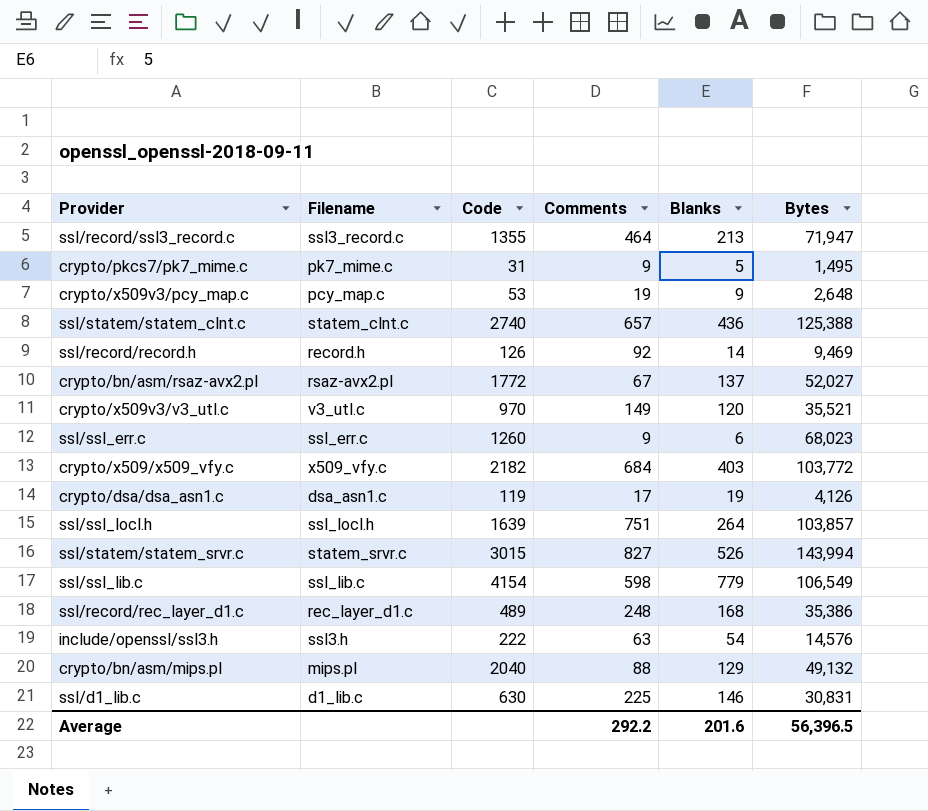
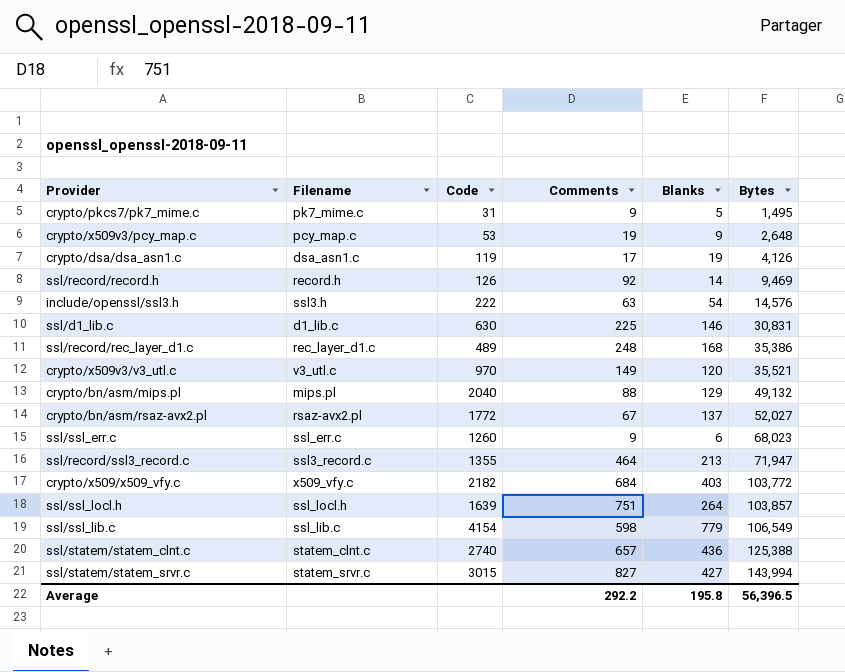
row order: none -> Bytes ascending
ssl/statem/statem_srvr.c | Blanks: 526 -> 427
Average | Blanks: 201.6 -> 195.8

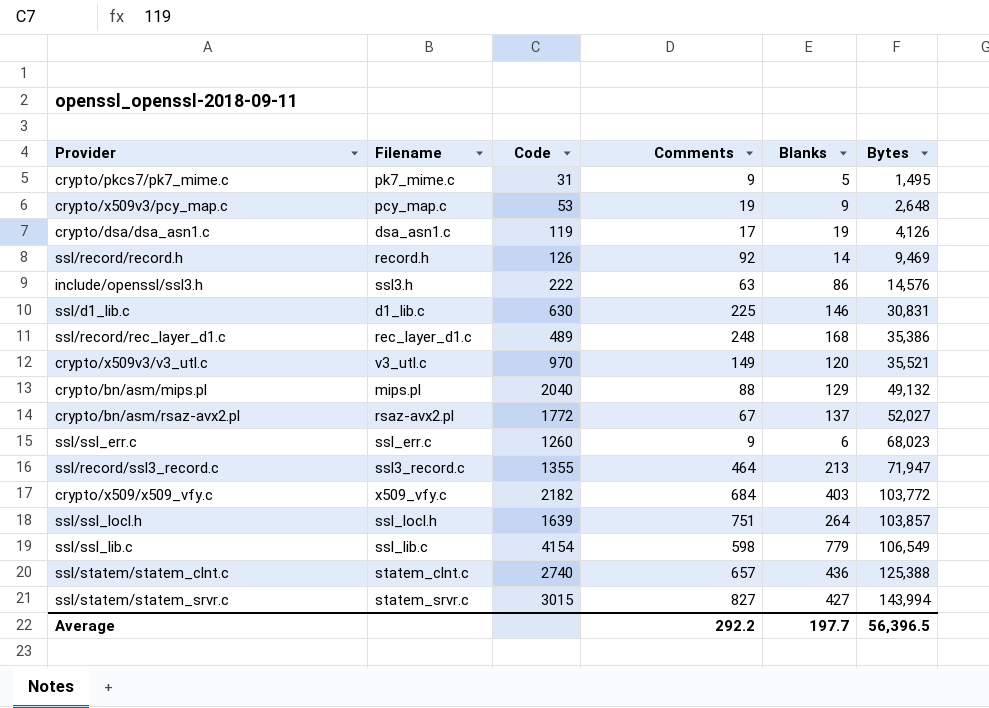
include/openssl/ssl3.h | Blanks: 54 -> 86
Average | Blanks: 195.8 -> 197.7

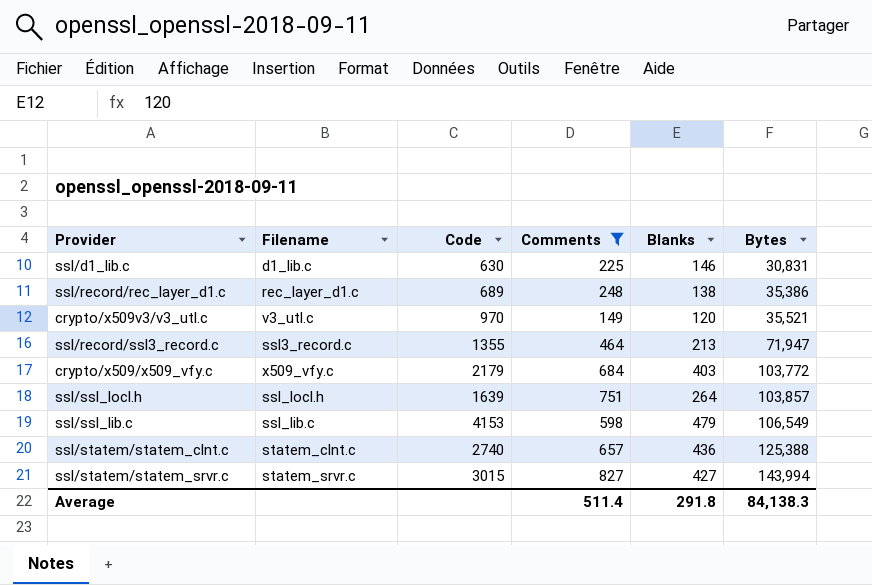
filter: none -> Comments >= 149
ssl/record/rec_layer_d1.c | Code: 489 -> 689
ssl/record/rec_layer_d1.c | Blanks: 168 -> 138
crypto/x509/x509_vfy.c | Code: 2182 -> 2179
ssl/ssl_lib.c | Code: 4154 -> 4153
ssl/ssl_lib.c | Blanks: 779 -> 479
Average | Comments: 292.2 -> 511.4
Average | Blanks: 197.7 -> 291.8
Average | Bytes: 56,396.5 -> 84,138.3

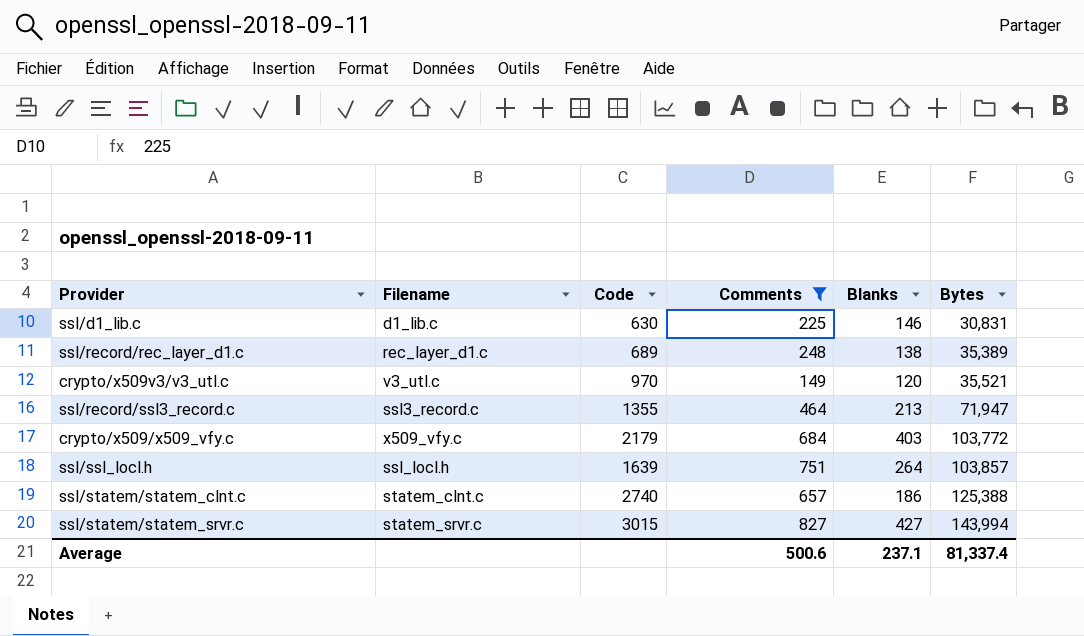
row ssl/ssl_lib.c: ssl_lib.c | 4153 | 598 | 479 | 106,549 -> none
ssl/record/rec_layer_d1.c | Bytes: 35,386 -> 35,389
ssl/statem/statem_clnt.c | Blanks: 436 -> 186
Average | Comments: 511.4 -> 500.6
Average | Blanks: 291.8 -> 237.1
Average | Bytes: 84,138.3 -> 81,337.4

